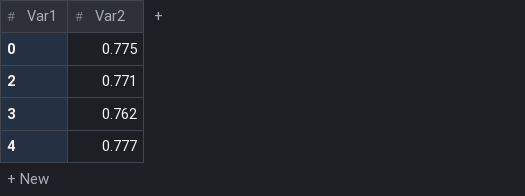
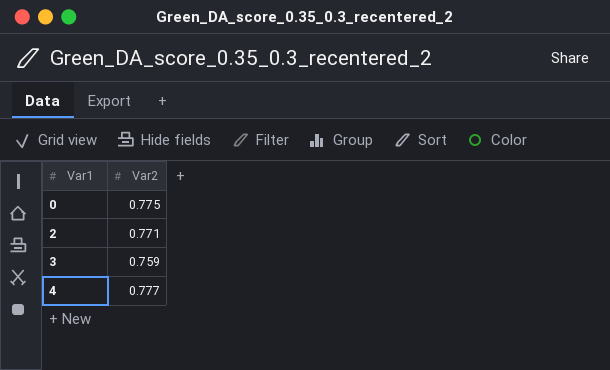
3 | Var2: 0.762 -> 0.759

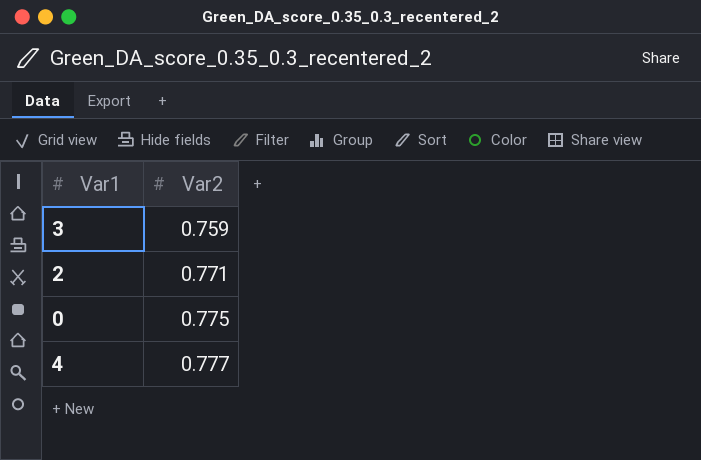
row order: Var1 ascending -> Var2 ascending

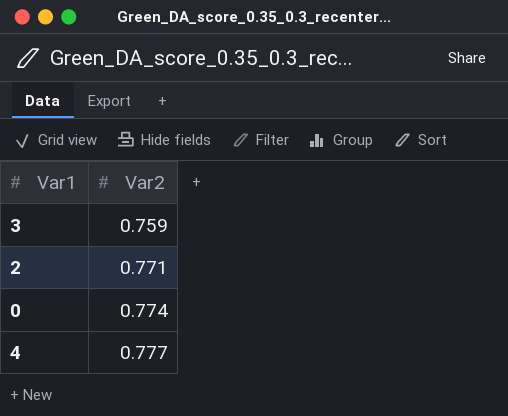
0 | Var2: 0.775 -> 0.774

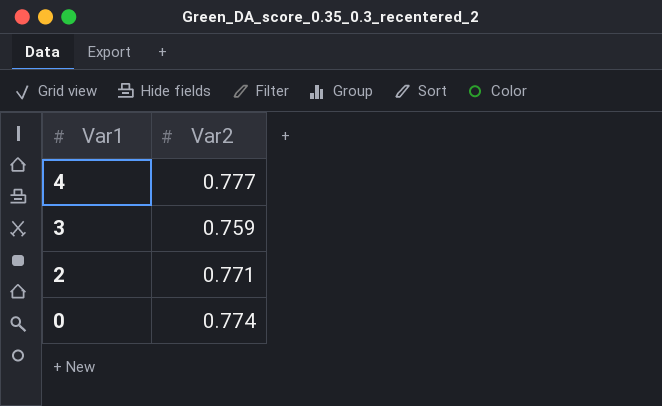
row order: Var2 ascending -> Var1 descending

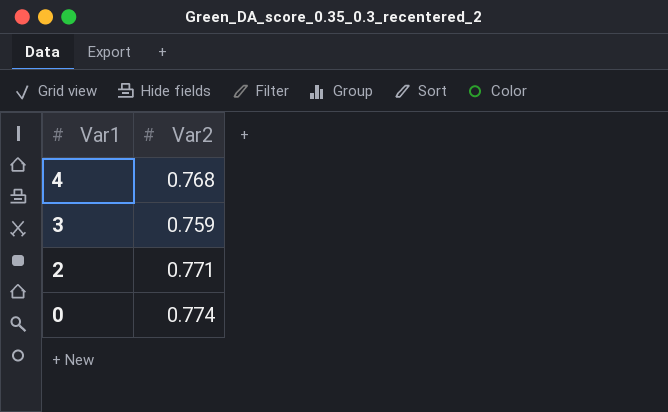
4 | Var2: 0.777 -> 0.768

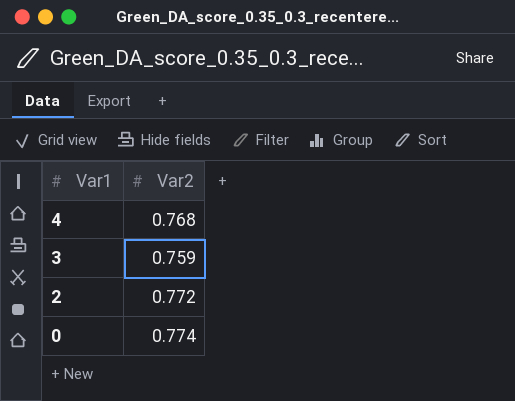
2 | Var2: 0.771 -> 0.772

